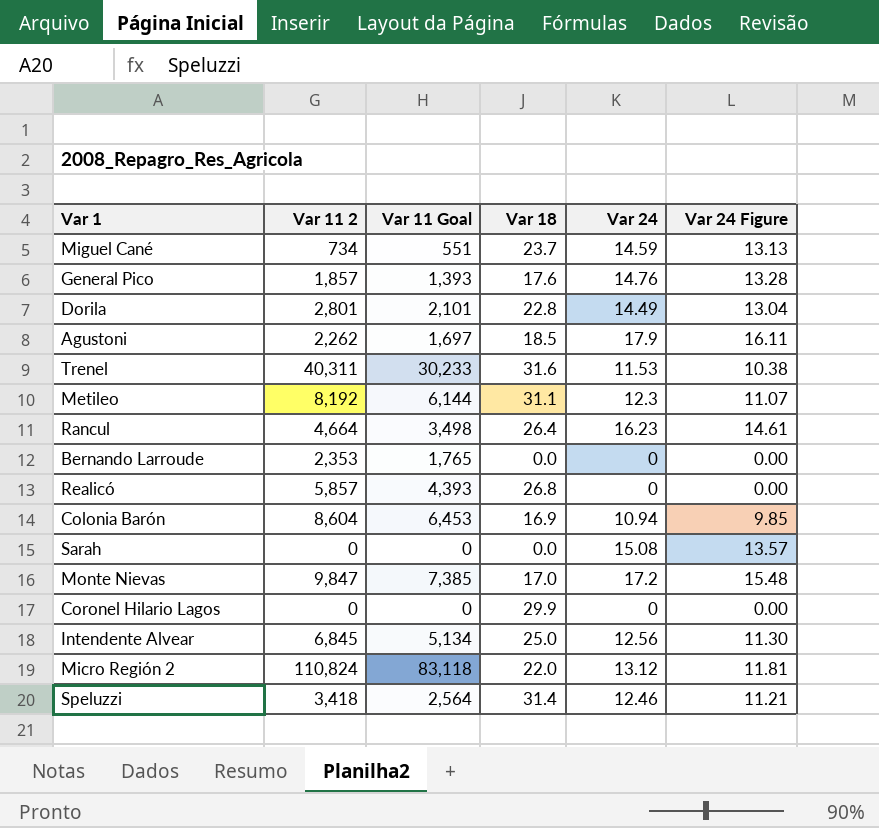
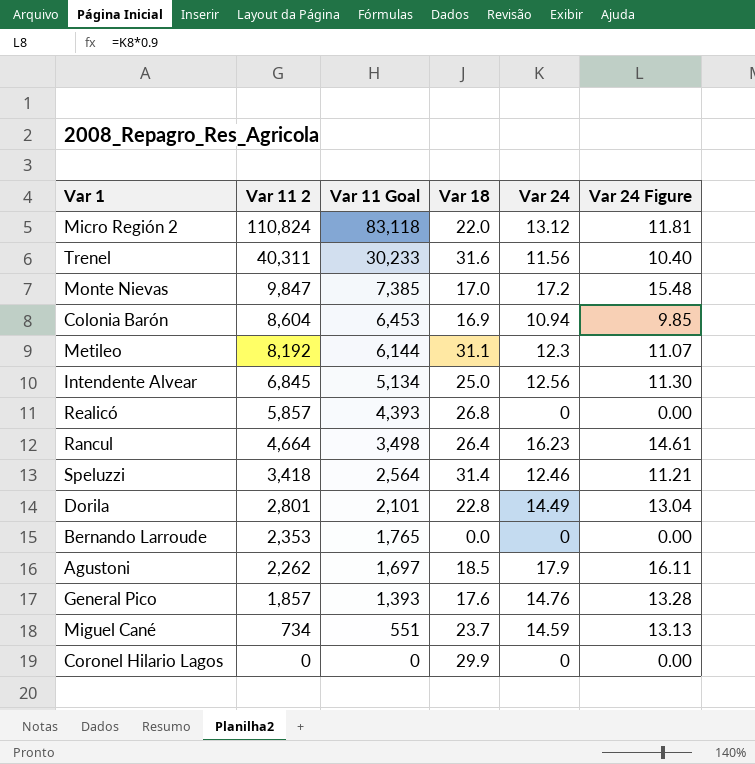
row order: none -> Var 11 2 descending
row Sarah: 0 | 0 | 0.0 | 15.08 | 13.57 -> none
Trenel | Var 24: 11.53 -> 11.56
Trenel | Var 24 Figure: 10.38 -> 10.40

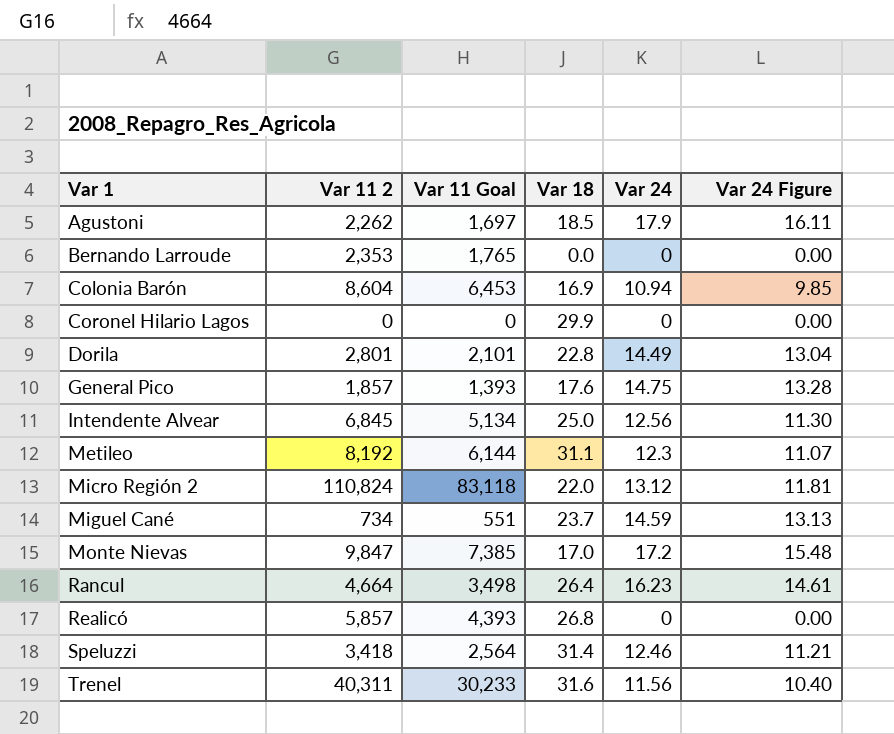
row order: Var 11 2 descending -> Var 1 ascending
General Pico | Var 24: 14.76 -> 14.75

